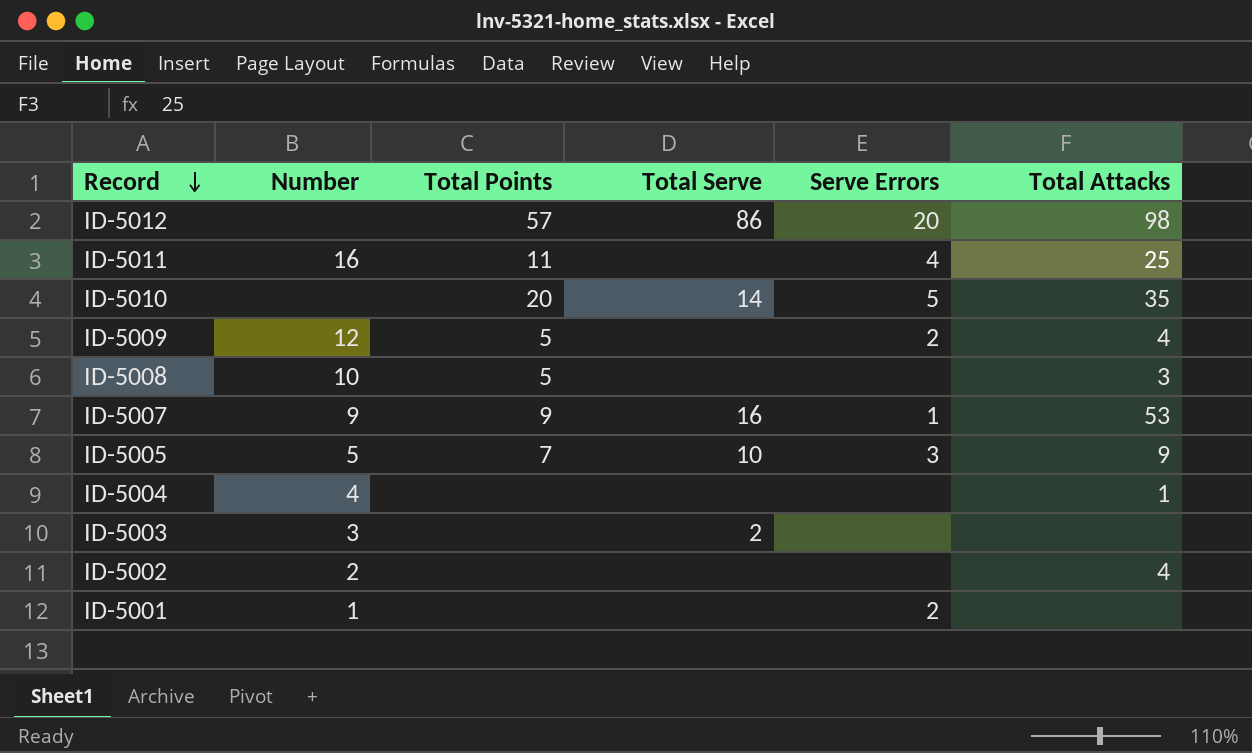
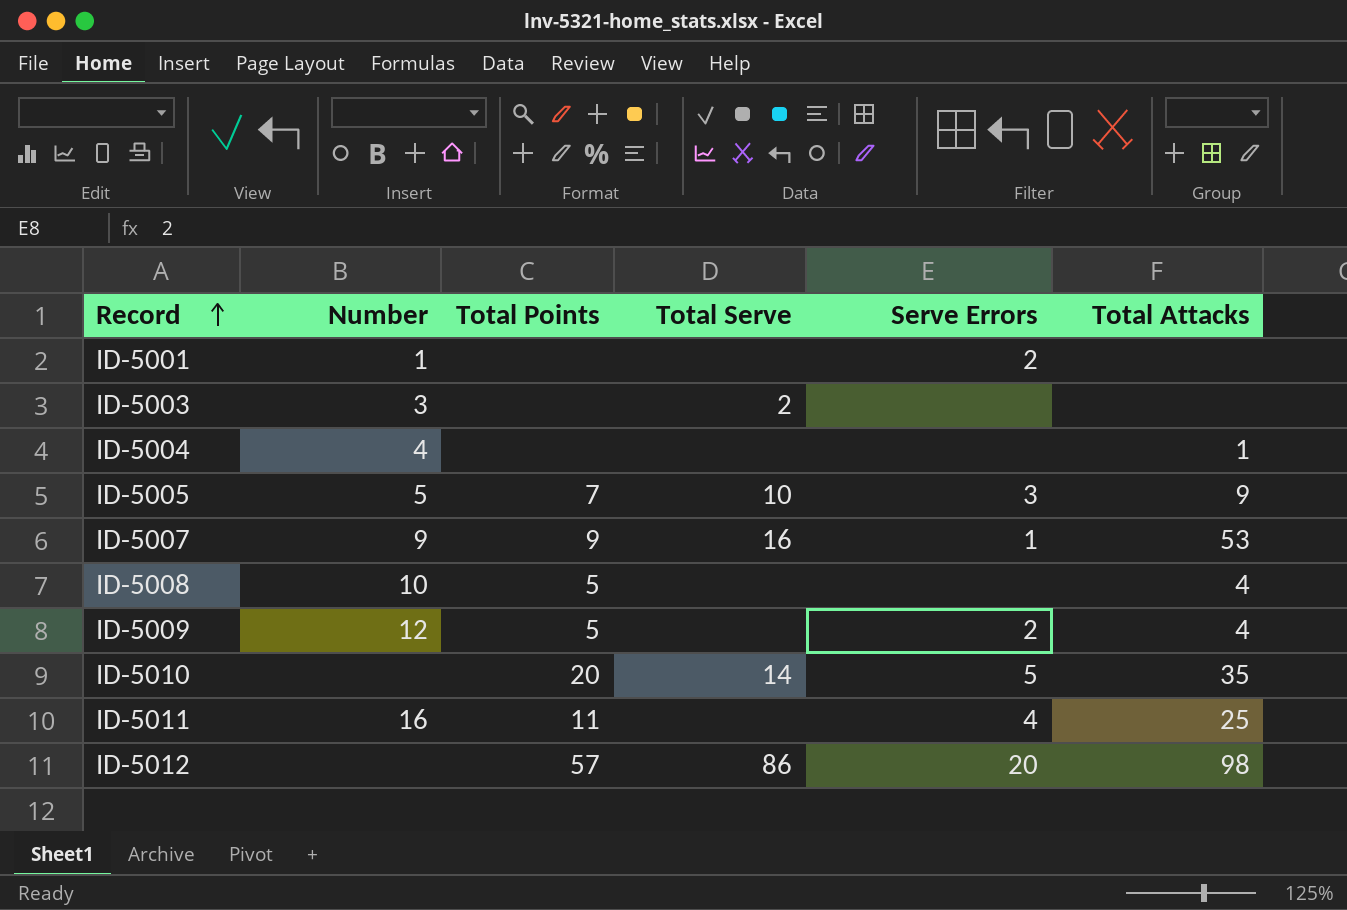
row order: Record descending -> Record ascending
row ID-5002: 2 | none | none | none | 4 -> none
ID-5008 | Total Attacks: 3 -> 4

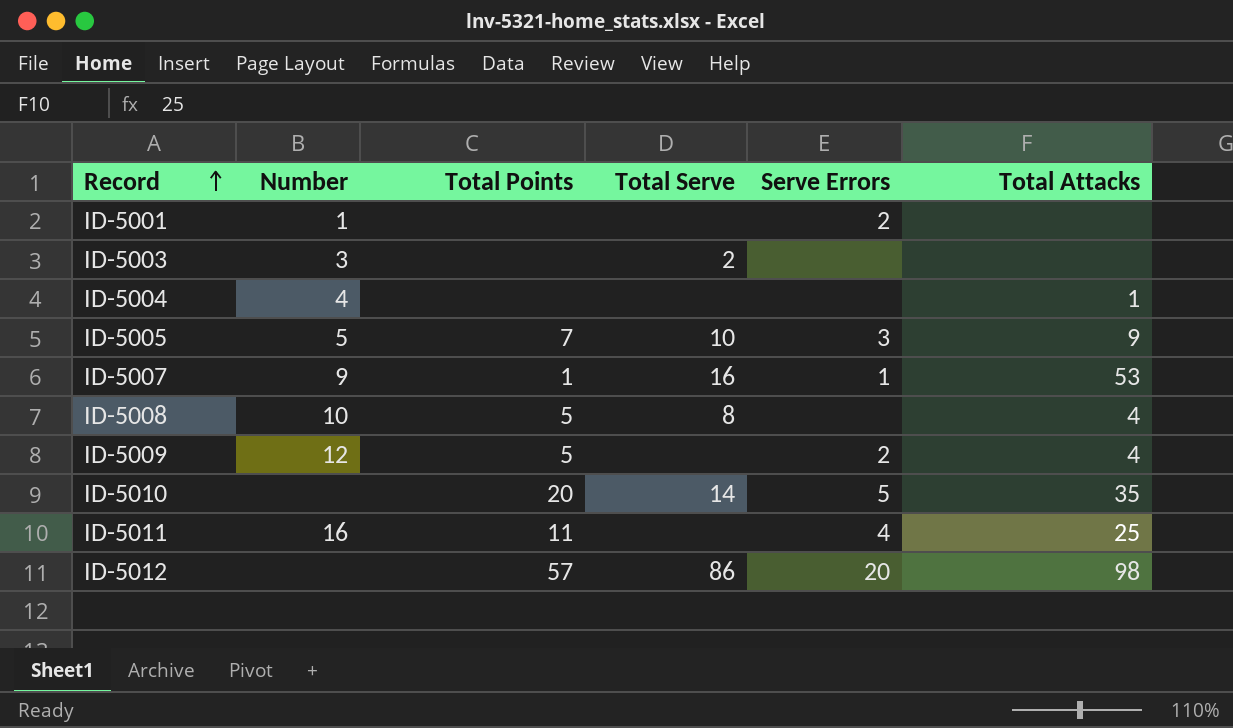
ID-5007 | Total Points: 9 -> 1
ID-5008 | Total Serve: none -> 8

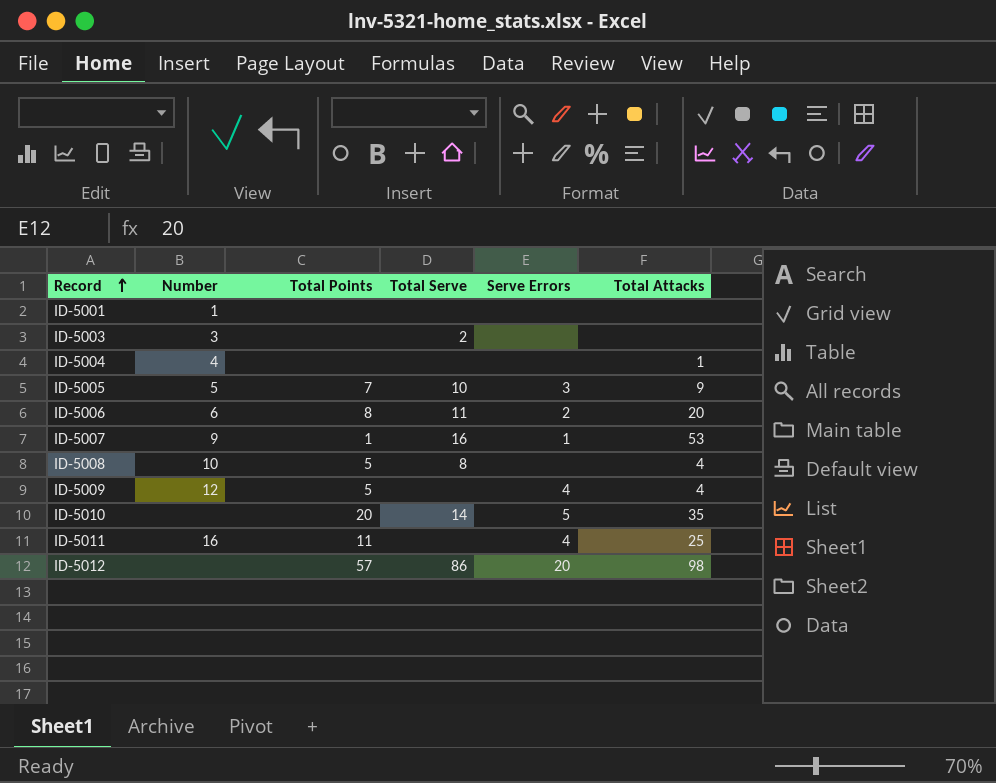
ID-5001 | Serve Errors: 2 -> none
row ID-5006: none -> 6 | 8 | 11 | 2 | 20
ID-5009 | Serve Errors: 2 -> 4

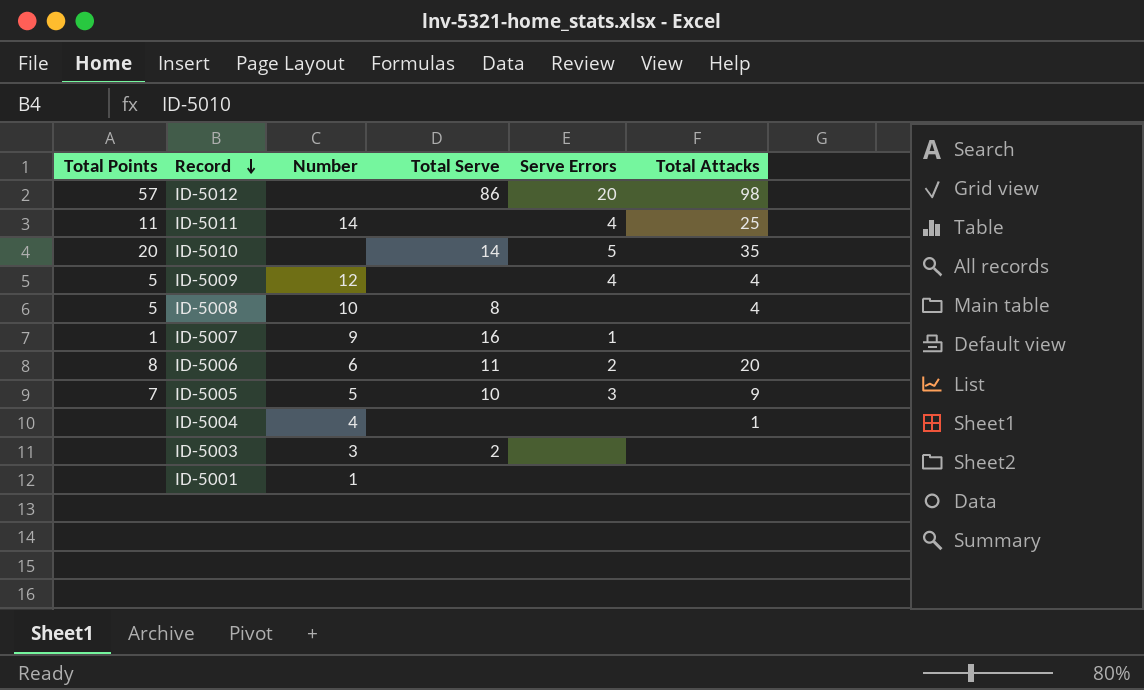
row order: Record ascending -> Record descending
column Total Points | position: 3 -> 1
ID-5011 | Number: 16 -> 14
ID-5007 | Total Attacks: 53 -> none

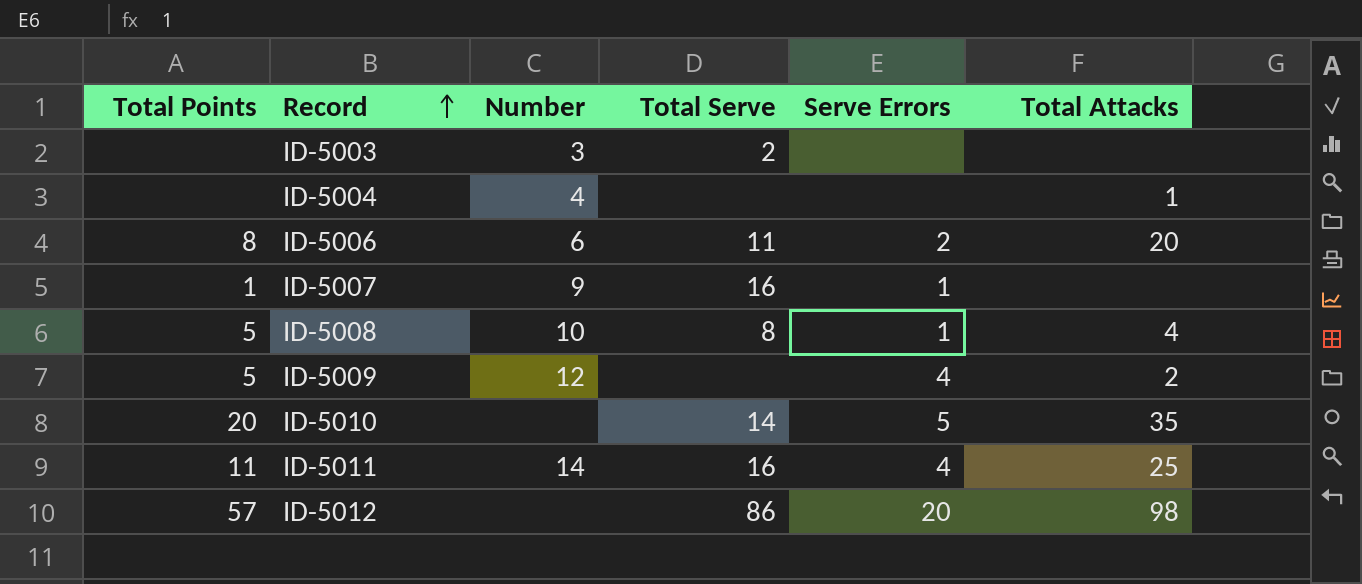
row order: Record descending -> Record ascending
row ID-5005: 7 | 5 | 10 | 3 | 9 -> none
row ID-5001: none | 1 | none | none | none -> none
ID-5008 | Serve Errors: none -> 1
ID-5009 | Total Attacks: 4 -> 2
ID-5011 | Total Serve: none -> 16

